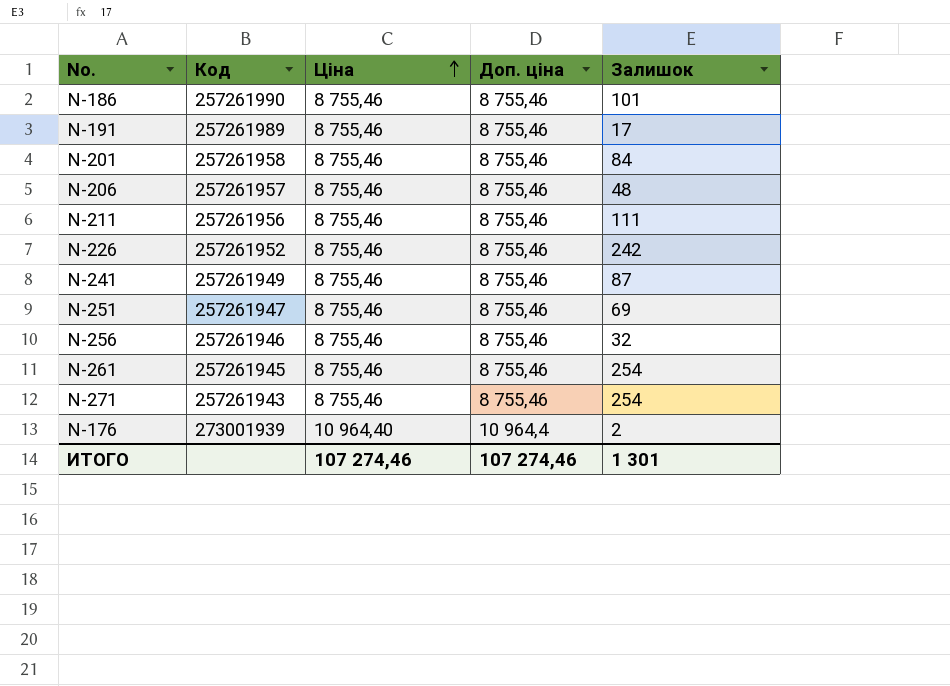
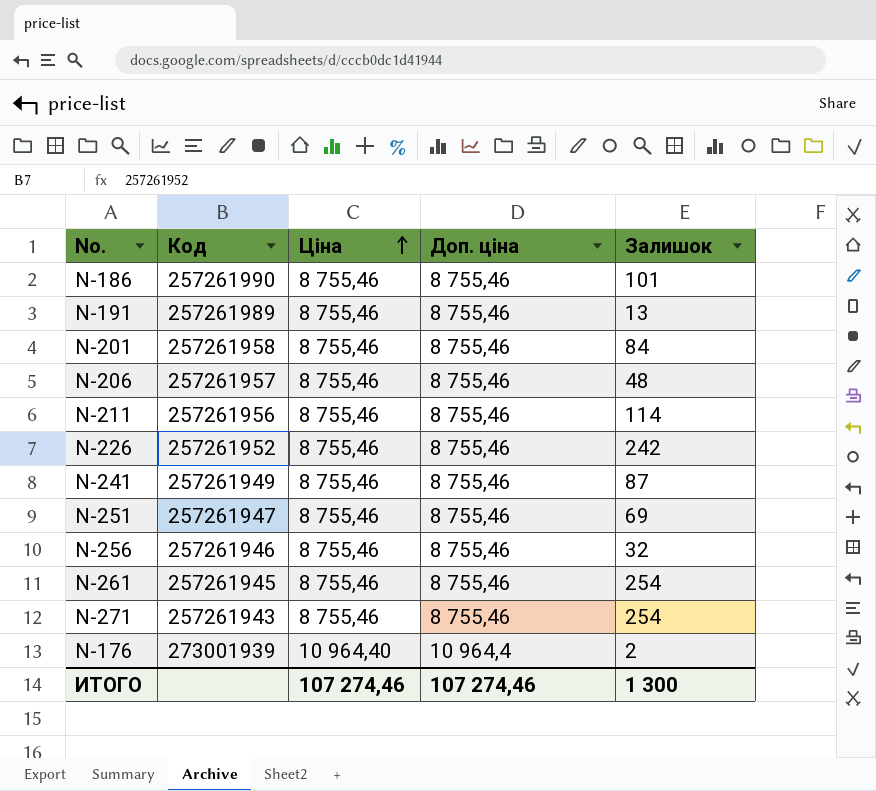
N-191 | Залишок: 17 -> 13
N-211 | Залишок: 111 -> 114
ИТОГО | Залишок: 1 301 -> 1 300

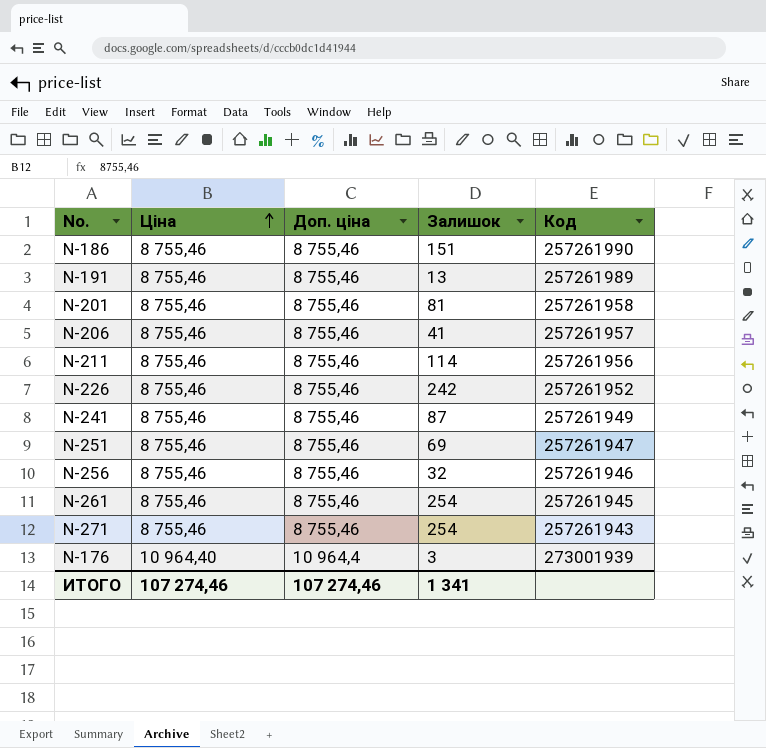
column Код | position: 2 -> 5
N-186 | Залишок: 101 -> 151
N-201 | Залишок: 84 -> 81
N-206 | Залишок: 48 -> 41
N-176 | Залишок: 2 -> 3
ИТОГО | Залишок: 1 300 -> 1 341

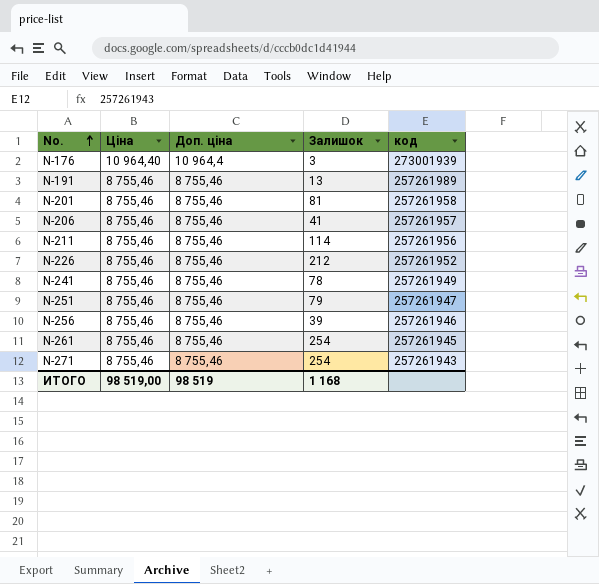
row order: Ціна ascending -> No. ascending
column name: Код -> код
row N-186: 8 755,46 | 8 755,46 | 151 | 257261990 -> none
N-226 | Залишок: 242 -> 212
N-241 | Залишок: 87 -> 78
N-251 | Залишок: 69 -> 79
N-256 | Залишок: 32 -> 39
ИТОГО | Ціна: 107 274,46 -> 98 519,00
ИТОГО | Доп. ціна: 107 274,46 -> 98 519
ИТОГО | Залишок: 1 341 -> 1 168

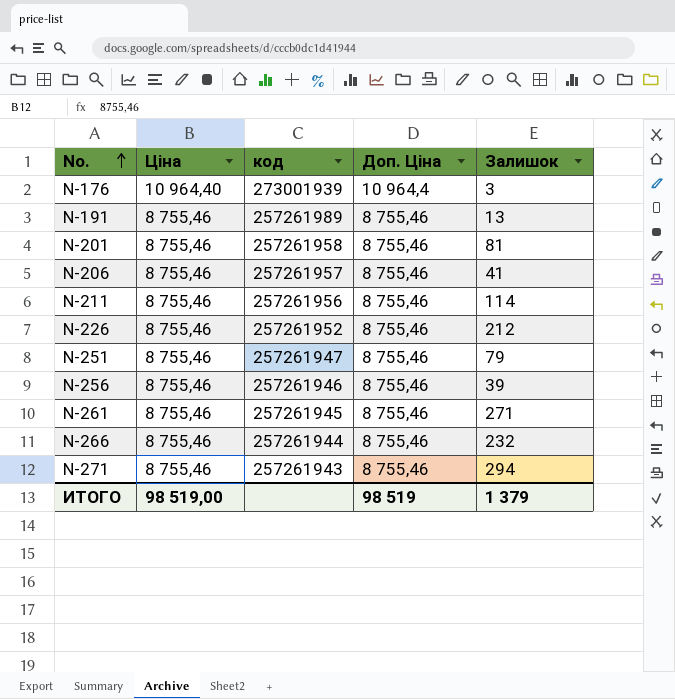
column код | position: 5 -> 3
column name: Доп. ціна -> Доп. Ціна
row N-241: 8 755,46 | 8 755,46 | 78 | 257261949 -> none
N-261 | Залишок: 254 -> 271
row N-266: none -> 8 755,46 | 257261944 | 8 755,46 | 232
N-271 | Залишок: 254 -> 294
ИТОГО | Залишок: 1 168 -> 1 379

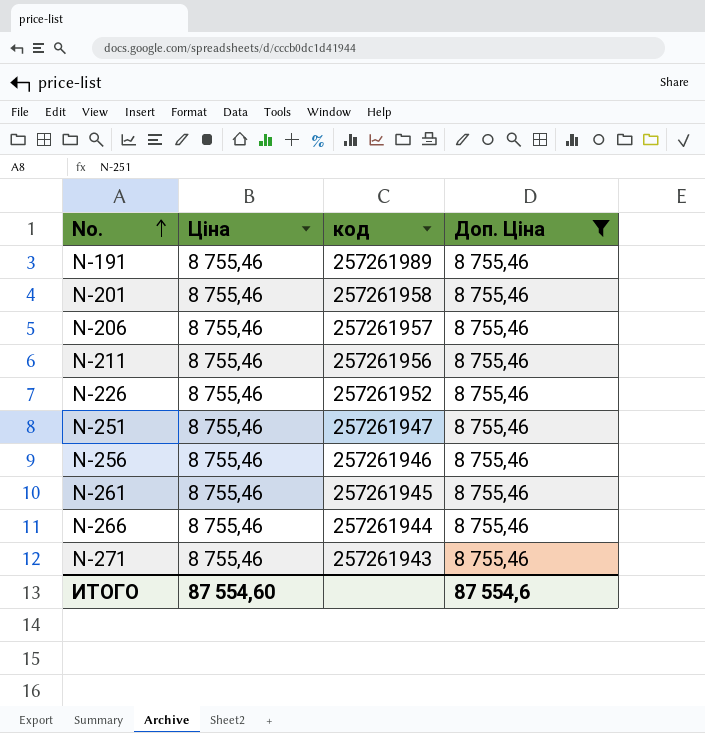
filter: none -> Доп. Ціна = 8 755,46
column Залишок | position: 5 -> none
ИТОГО | Ціна: 98 519,00 -> 87 554,60
ИТОГО | Доп. Ціна: 98 519 -> 87 554,6

